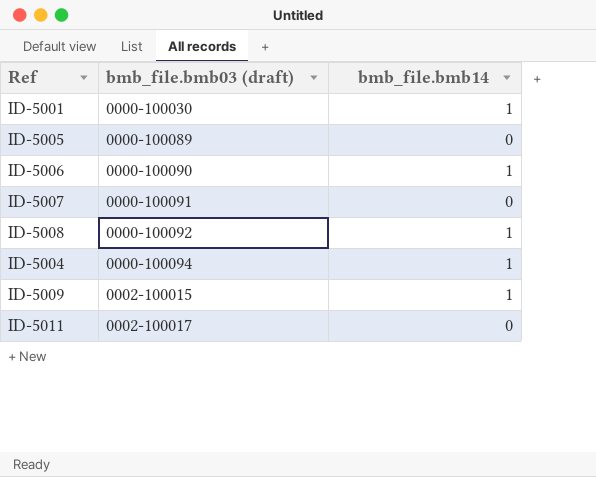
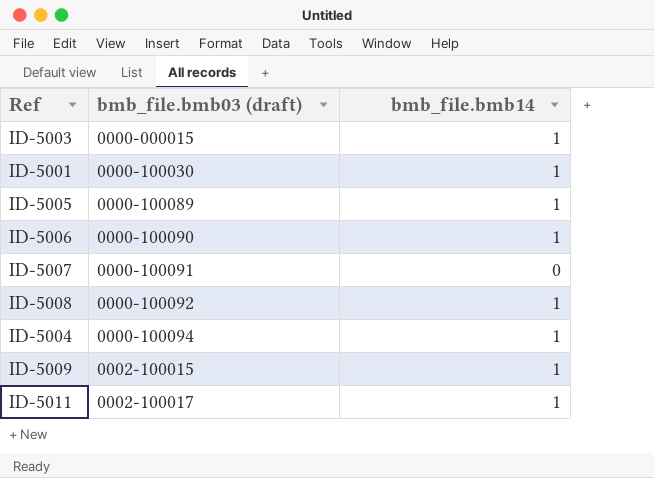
row ID-5003: none -> 0000-000015 | 1
ID-5005 | bmb_file.bmb14: 0 -> 1
ID-5011 | bmb_file.bmb14: 0 -> 1

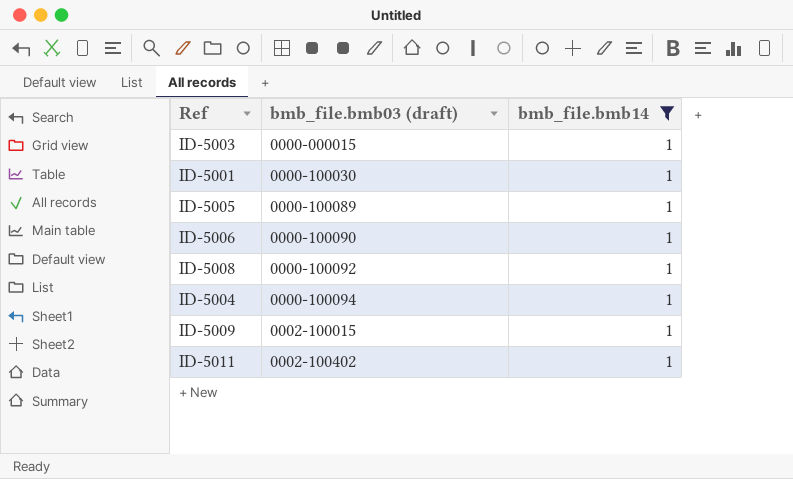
filter: none -> bmb_file.bmb14 = 1
ID-5011 | bmb_file.bmb03 (draft): 0002-100017 -> 0002-100402

